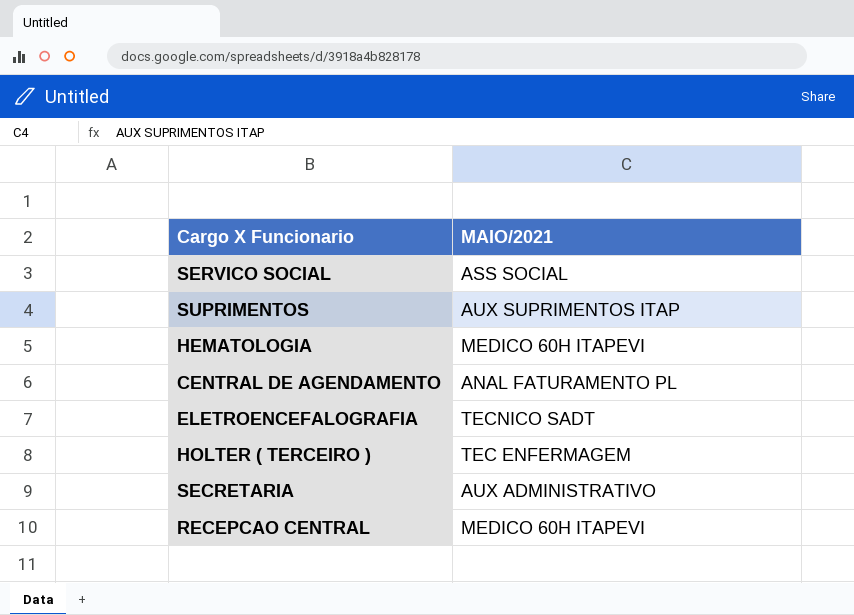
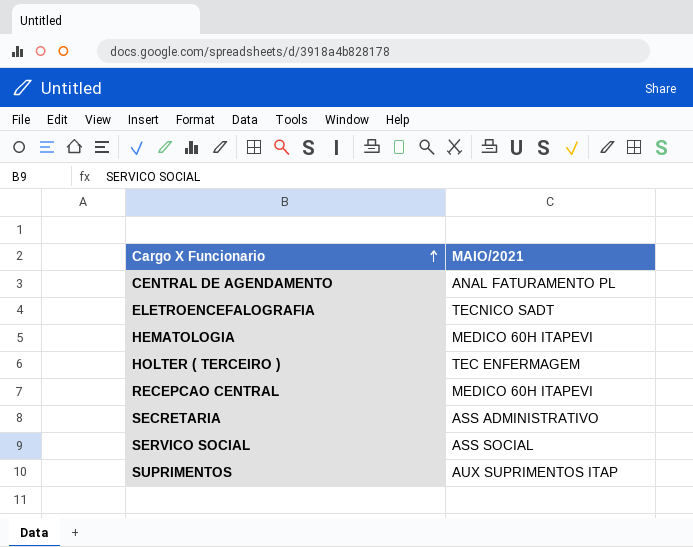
row order: none -> Cargo X Funcionario ascending
SECRETARIA | MAIO/2021: AUX ADMINISTRATIVO -> ASS ADMINISTRATIVO

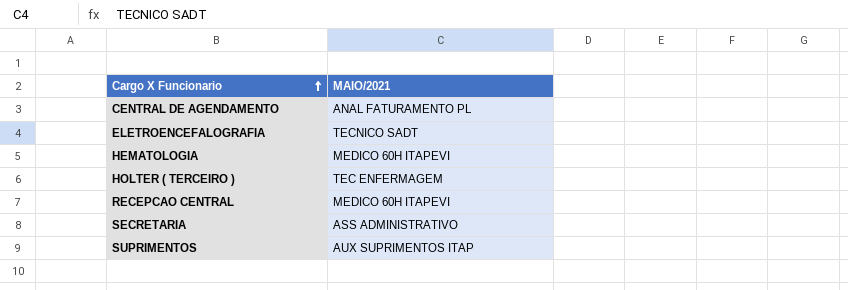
row SERVICO SOCIAL: ASS SOCIAL -> none

